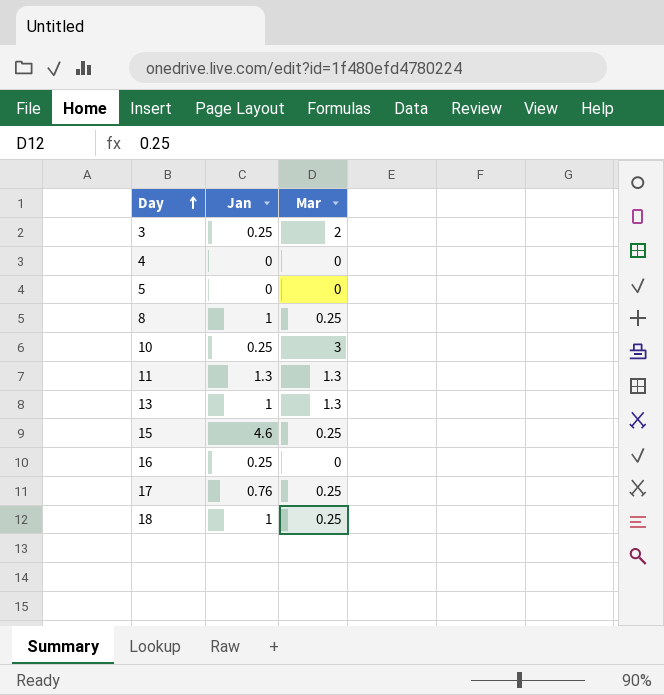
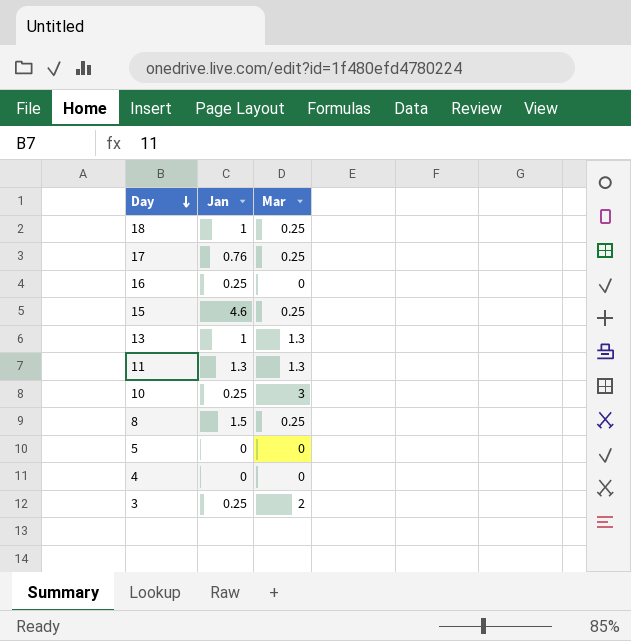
row order: Day ascending -> Day descending
8 | Jan: 1 -> 1.5

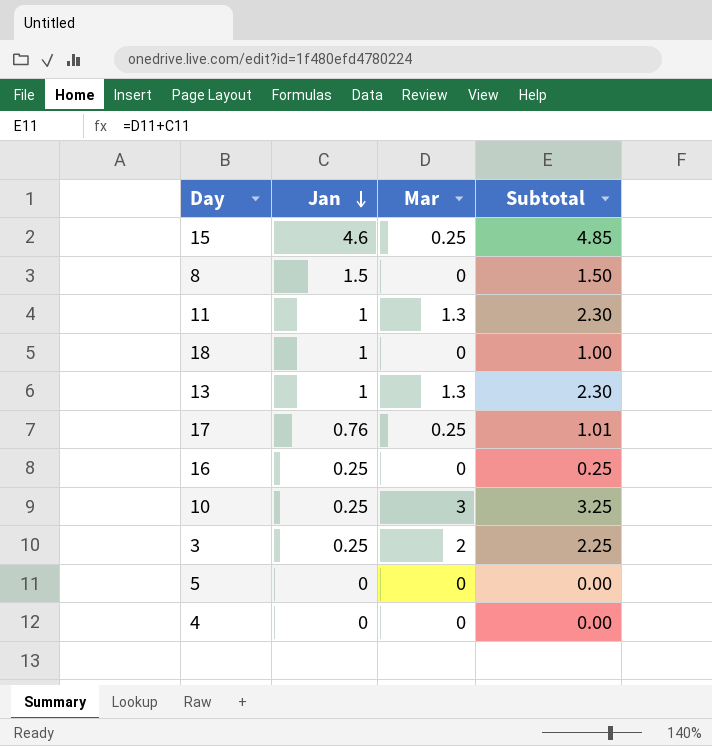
row order: Day descending -> Jan descending
column Subtotal | formula: none -> [Jan] + [Mar]
8 | Mar: 0.25 -> 0
11 | Jan: 1.3 -> 1
18 | Mar: 0.25 -> 0

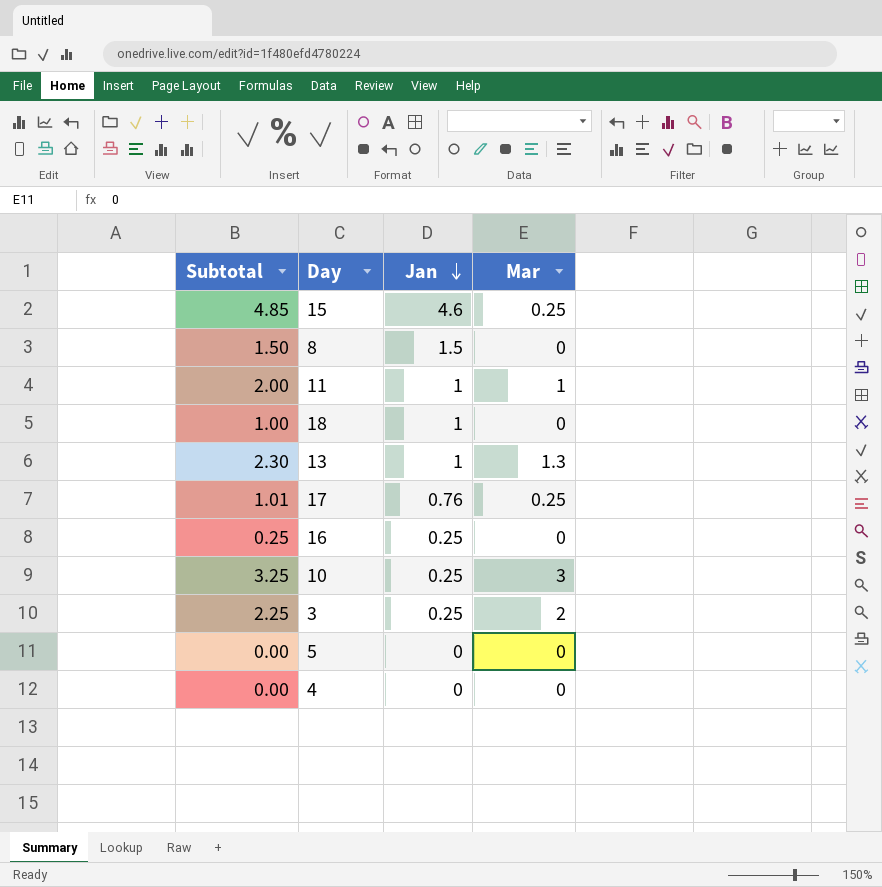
column Subtotal | position: 4 -> 1
11 | Subtotal: 2.30 -> 2.00
11 | Mar: 1.3 -> 1

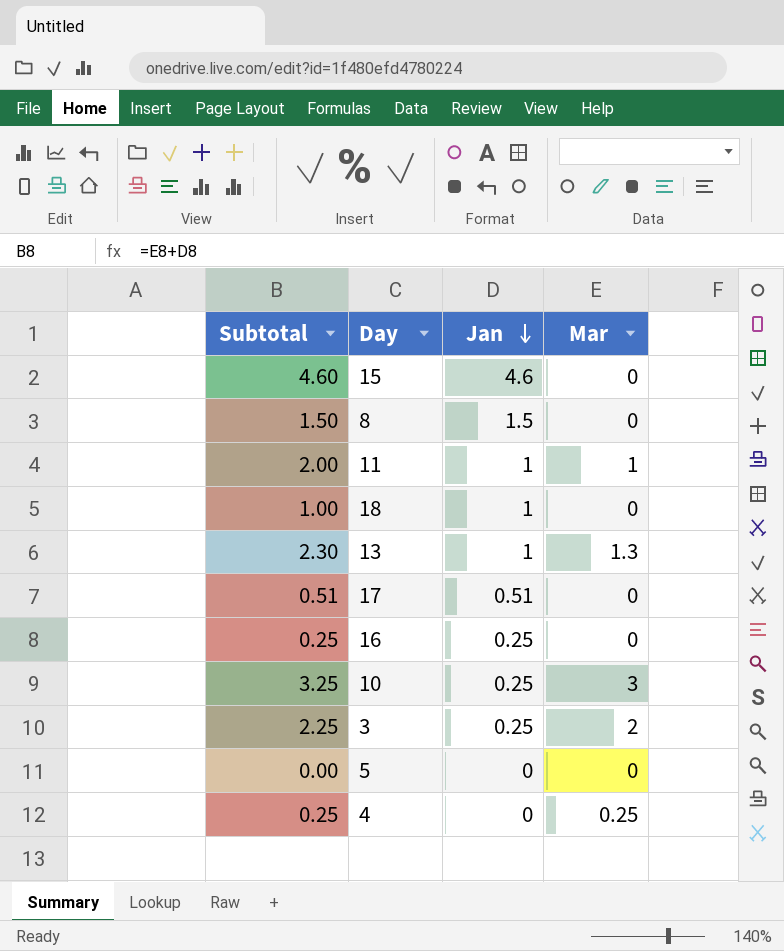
15 | Subtotal: 4.85 -> 4.60
15 | Mar: 0.25 -> 0
17 | Subtotal: 1.01 -> 0.51
17 | Jan: 0.76 -> 0.51
17 | Mar: 0.25 -> 0
4 | Subtotal: 0.00 -> 0.25
4 | Mar: 0 -> 0.25

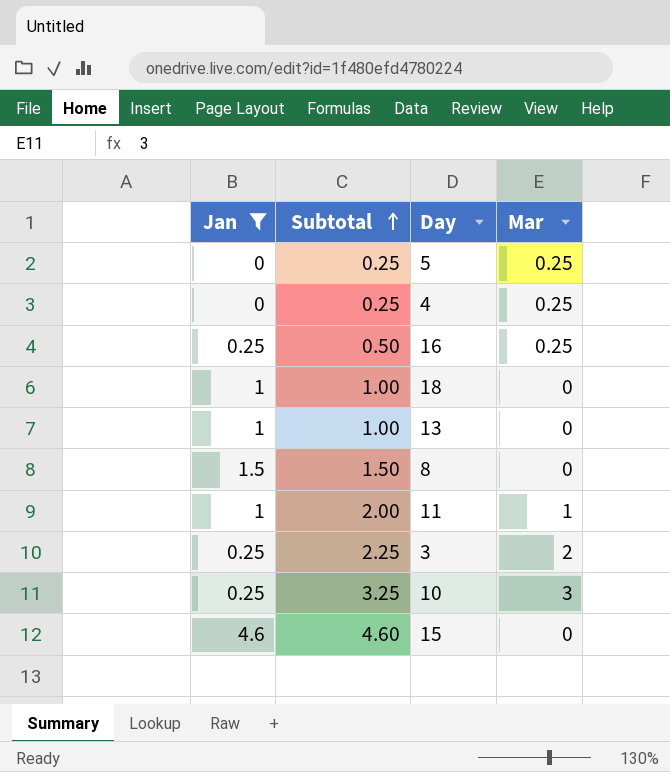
filter: none -> Jan != 0.51
row order: Jan descending -> Subtotal ascending
column Jan | position: 3 -> 1
5 | Subtotal: 0.00 -> 0.25
5 | Mar: 0 -> 0.25
16 | Subtotal: 0.25 -> 0.50
16 | Mar: 0 -> 0.25
13 | Subtotal: 2.30 -> 1.00
13 | Mar: 1.3 -> 0

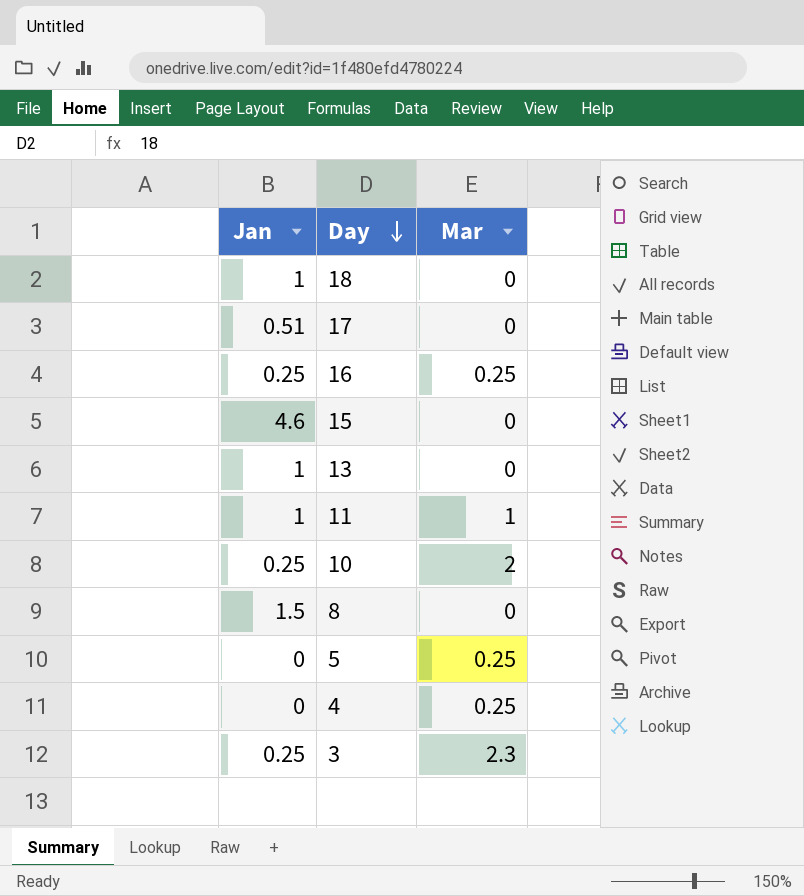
filter: Jan != 0.51 -> none
row order: Subtotal ascending -> Day descending
column Subtotal | formula: [Jan] + [Mar] -> none
10 | Mar: 3 -> 2
3 | Mar: 2 -> 2.3

